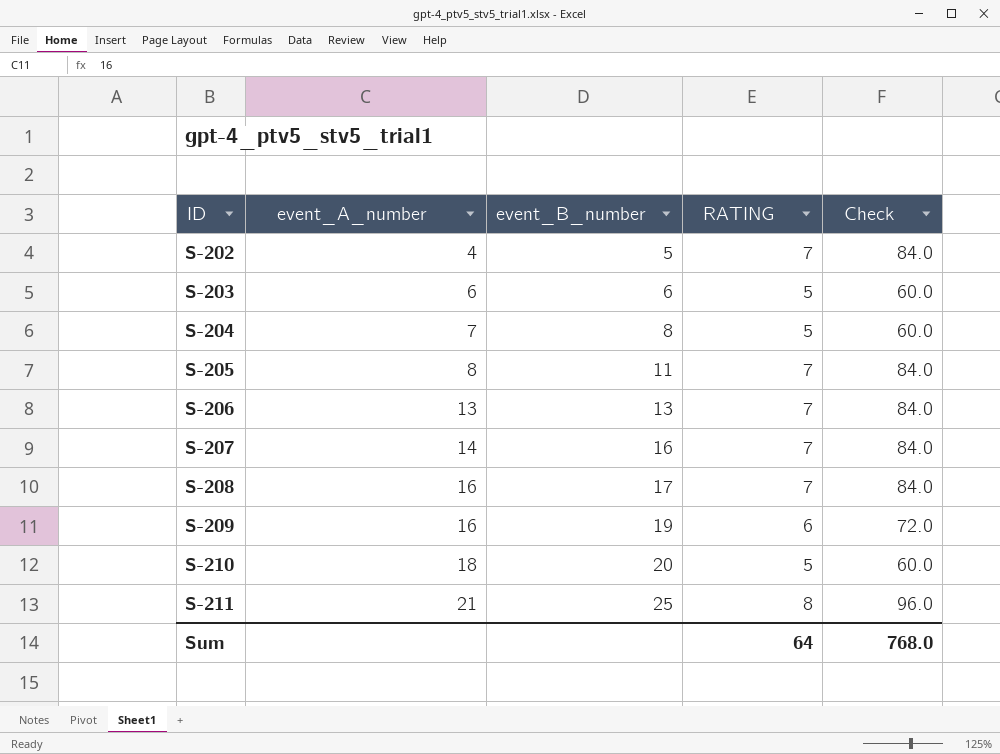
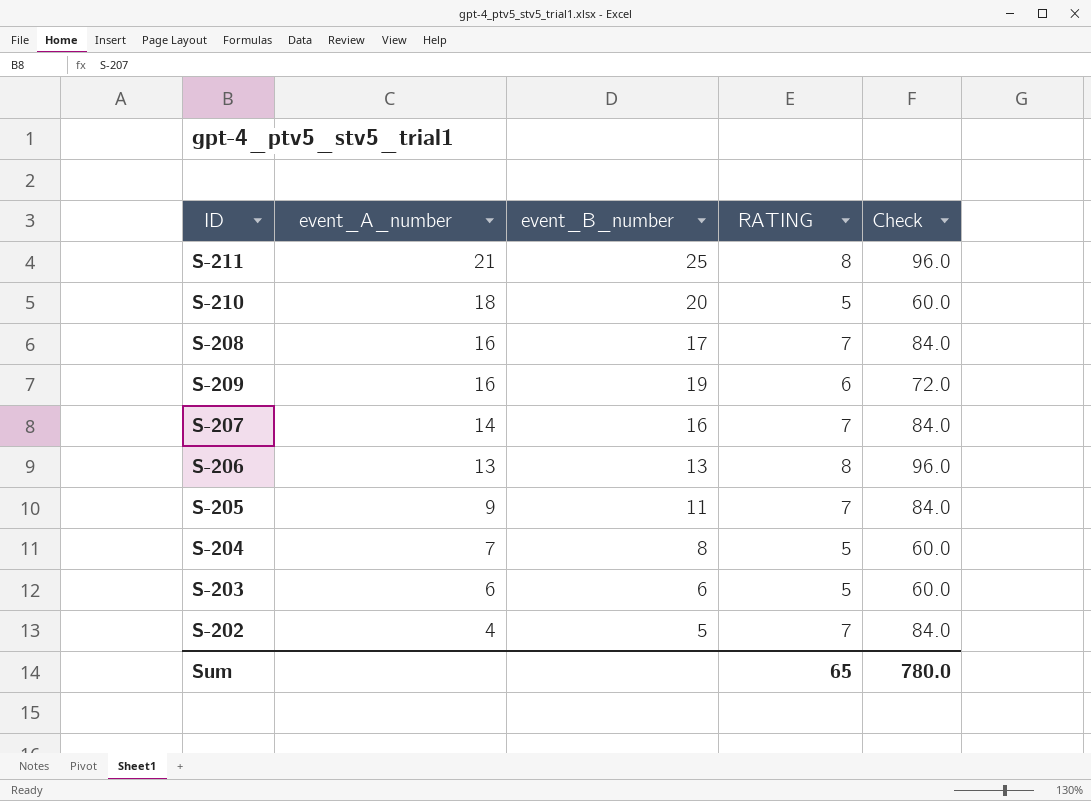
row order: ID ascending -> event_A_number descending
S-206 | RATING: 7 -> 8
S-206 | Check: 84.0 -> 96.0
S-205 | event_A_number: 8 -> 9
Sum | RATING: 64 -> 65
Sum | Check: 768.0 -> 780.0

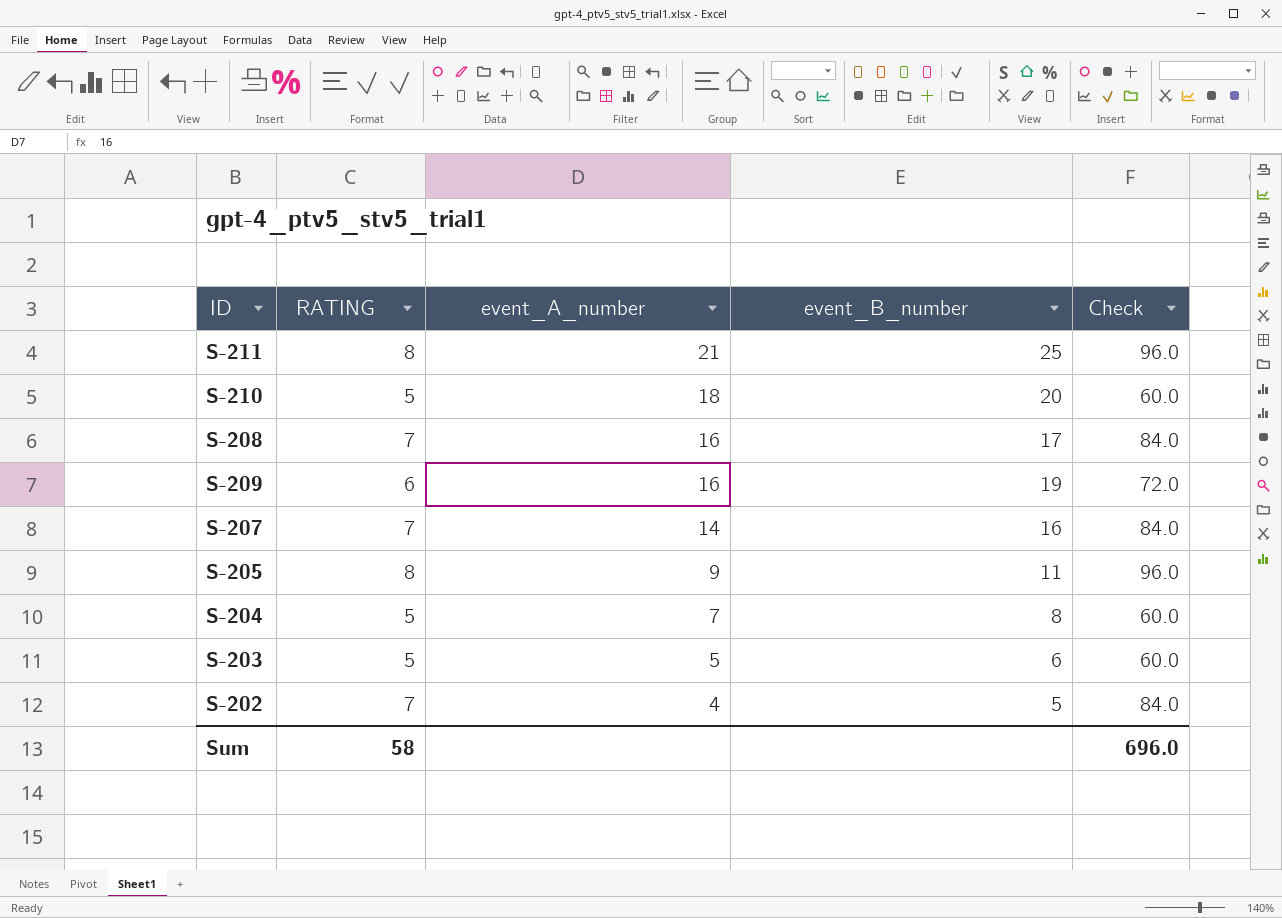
column RATING | position: 4 -> 2
row S-206: 13 | 13 | 8 | 96.0 -> none
S-205 | RATING: 7 -> 8
S-205 | Check: 84.0 -> 96.0
S-203 | event_A_number: 6 -> 5
Sum | RATING: 65 -> 58
Sum | Check: 780.0 -> 696.0

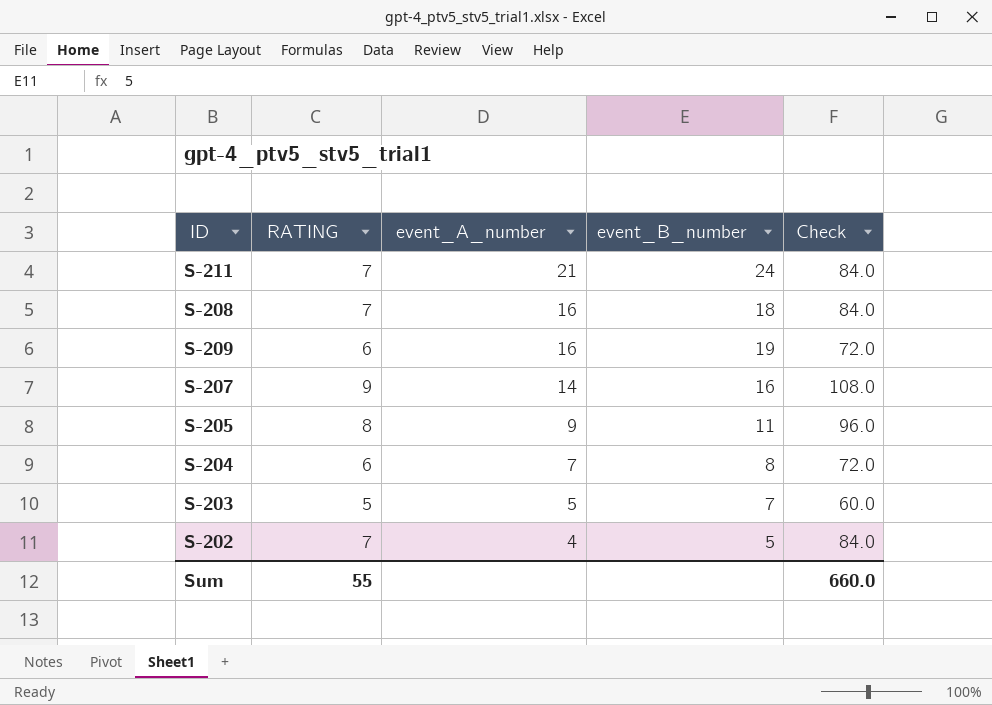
row S-210: 5 | 18 | 20 | 60.0 -> none
S-211 | RATING: 8 -> 7
S-211 | event_B_number: 25 -> 24
S-211 | Check: 96.0 -> 84.0
S-208 | event_B_number: 17 -> 18
S-207 | RATING: 7 -> 9
S-207 | Check: 84.0 -> 108.0
S-204 | RATING: 5 -> 6
S-204 | Check: 60.0 -> 72.0
S-203 | event_B_number: 6 -> 7
Sum | RATING: 58 -> 55
Sum | Check: 696.0 -> 660.0

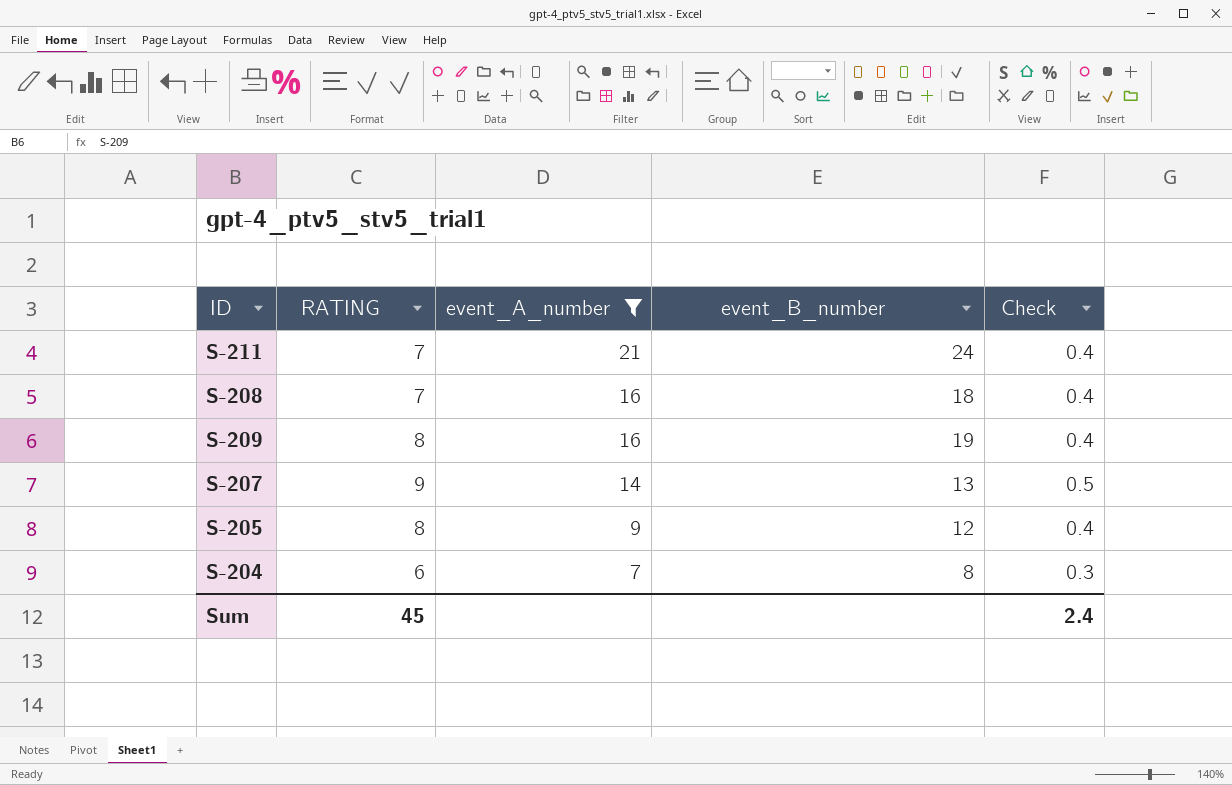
filter: none -> event_A_number >= 7
column Check | formula: [RATING] * 12 -> [RATING] * 0.05
S-209 | RATING: 6 -> 8
S-207 | event_B_number: 16 -> 13
S-205 | event_B_number: 11 -> 12
Sum | RATING: 55 -> 45
Sum | Check: 660.0 -> 2.4

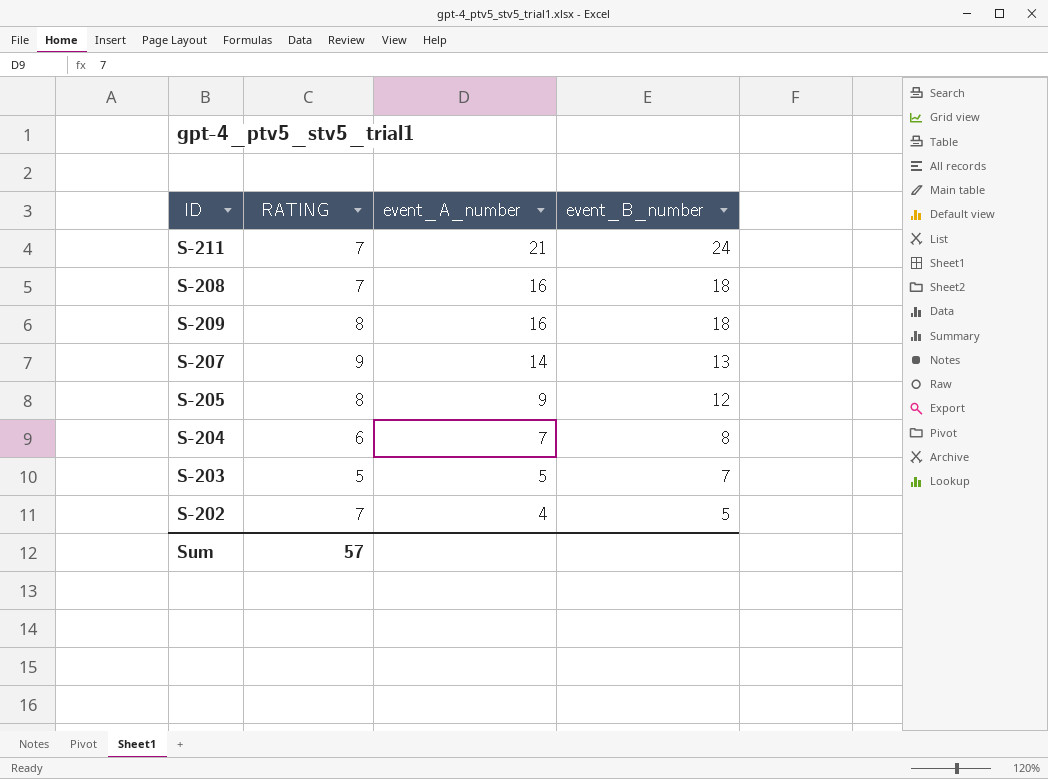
filter: event_A_number >= 7 -> none
column Check | formula: [RATING] * 0.05 -> none
S-209 | event_B_number: 19 -> 18
Sum | RATING: 45 -> 57

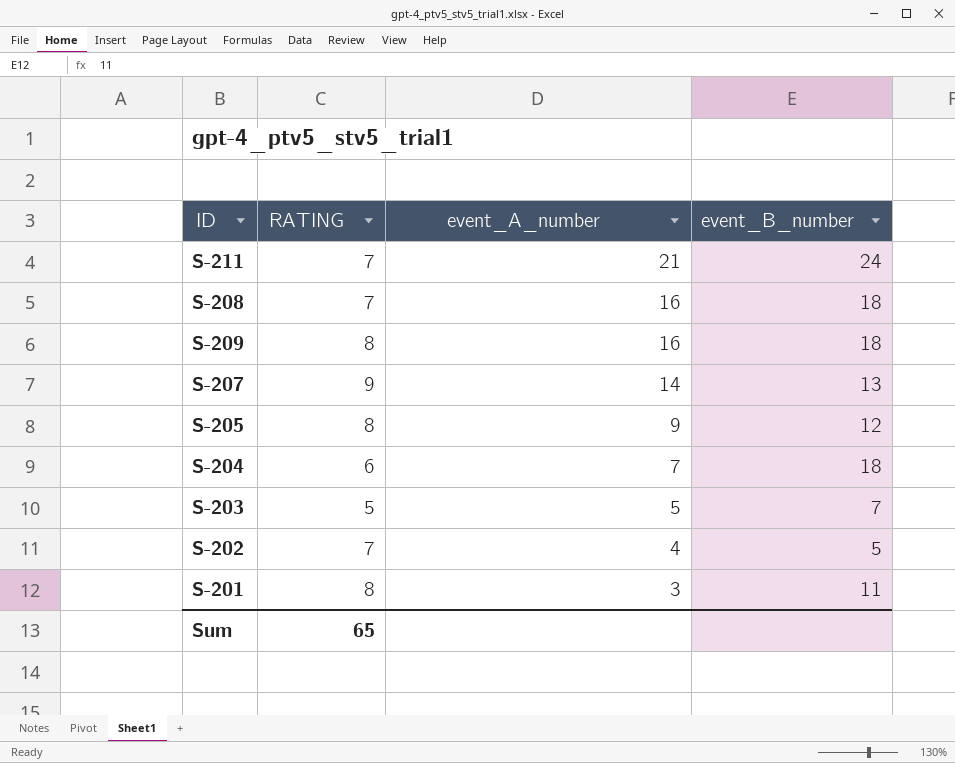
S-204 | event_B_number: 8 -> 18
row S-201: none -> 8 | 3 | 11
Sum | RATING: 57 -> 65

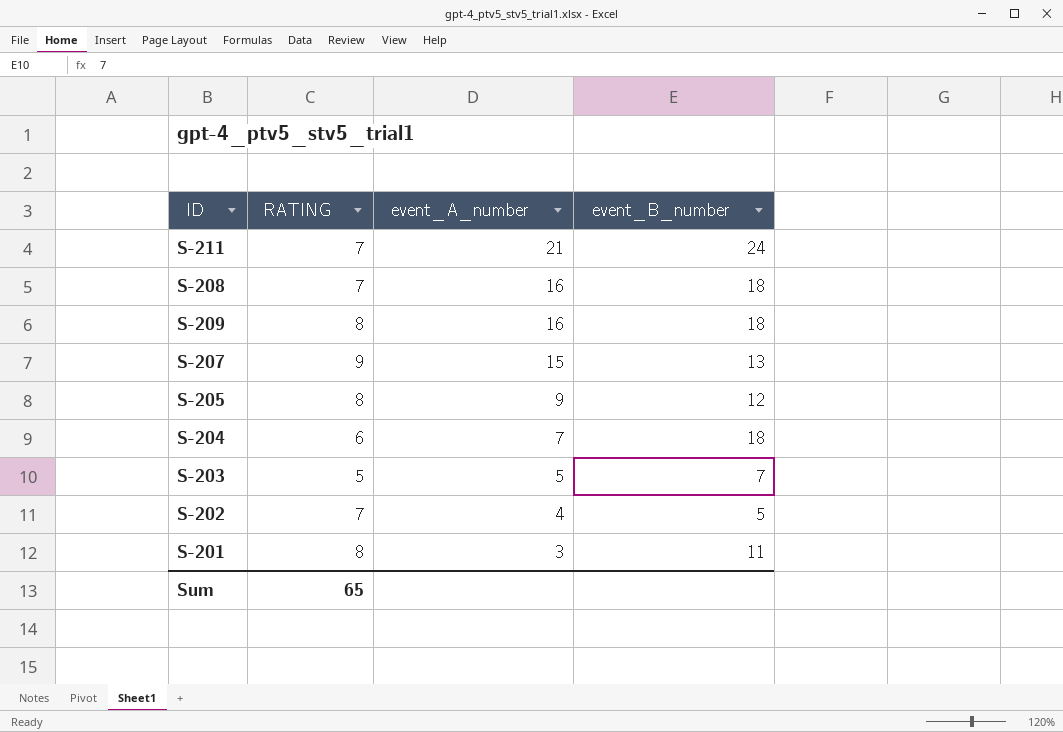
S-207 | event_A_number: 14 -> 15

